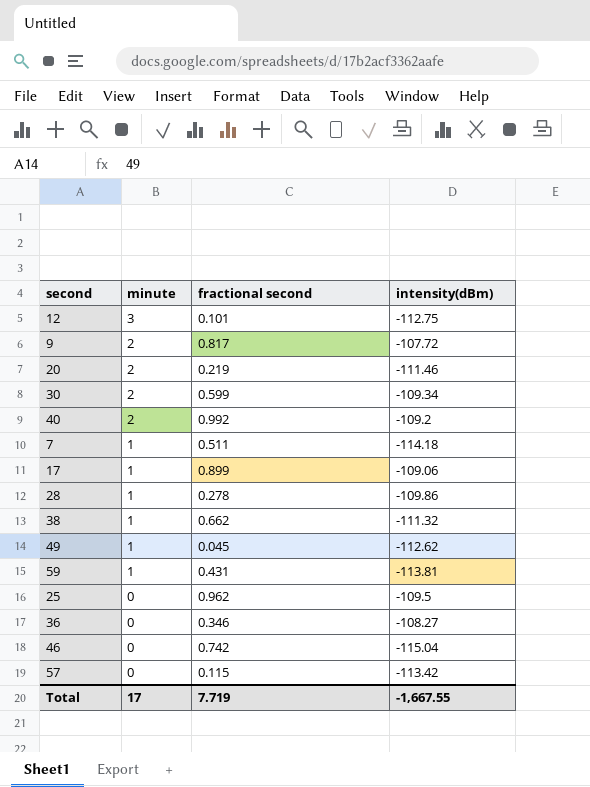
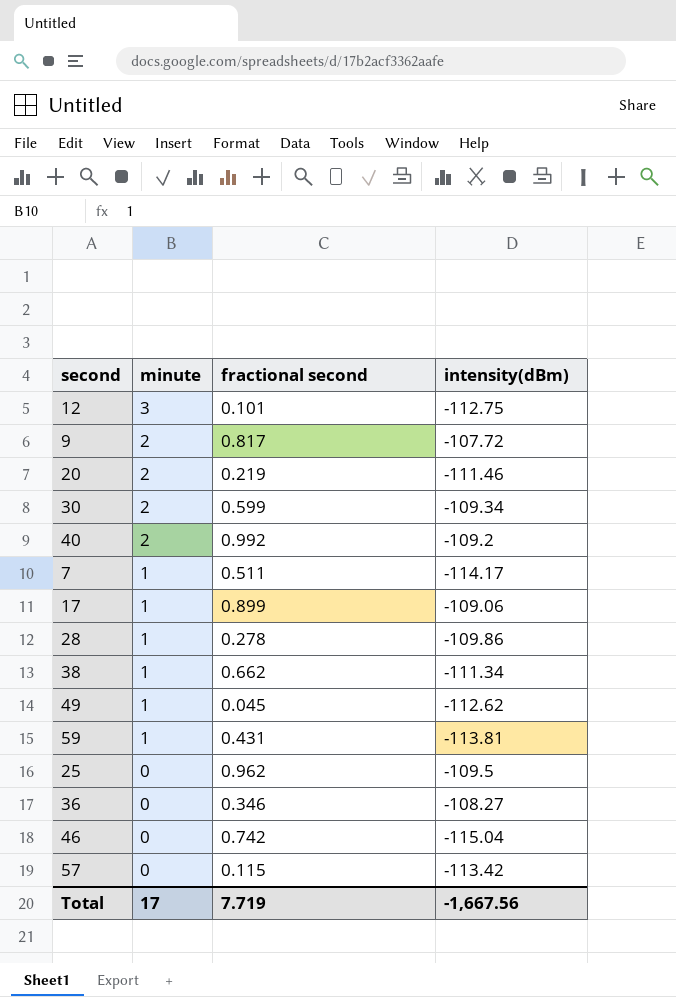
7 | intensity(dBm): -114.18 -> -114.17
38 | intensity(dBm): -111.32 -> -111.34
Total | intensity(dBm): -1,667.55 -> -1,667.56

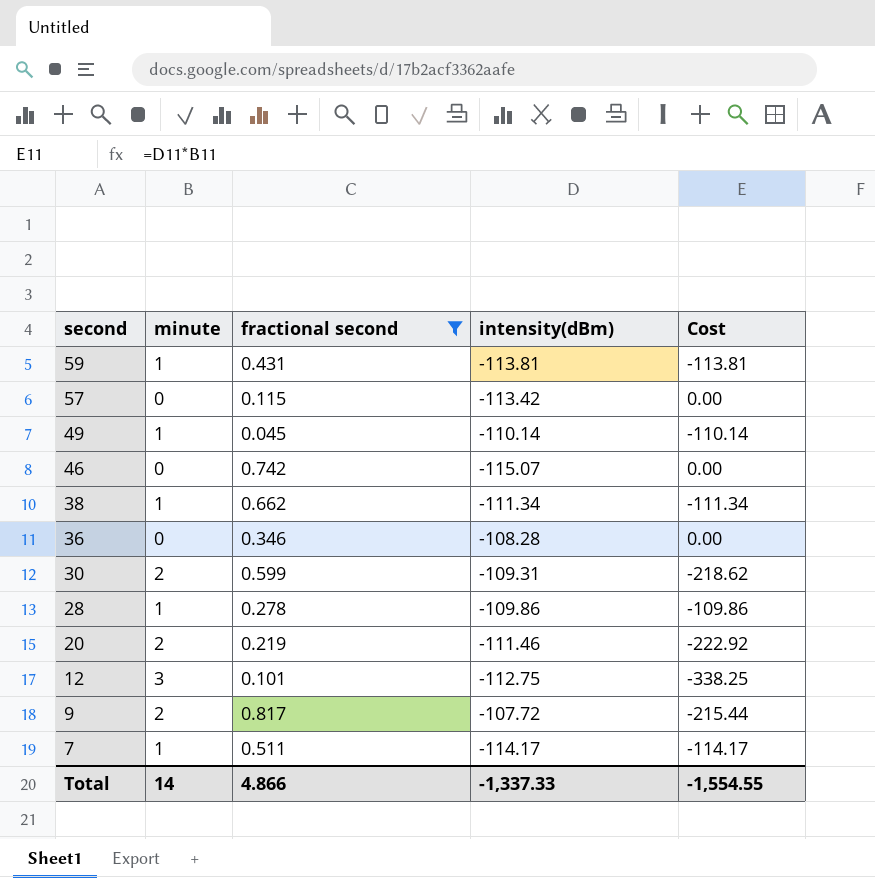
filter: none -> fractional second <= 0.817
row order: minute descending -> second descending
column Cost | formula: none -> [minute] * [intensity(dBm)]
49 | intensity(dBm): -112.62 -> -110.14
46 | intensity(dBm): -115.04 -> -115.07
36 | intensity(dBm): -108.27 -> -108.28
30 | intensity(dBm): -109.34 -> -109.31
Total | minute: 17 -> 14
Total | fractional second: 7.719 -> 4.866
Total | intensity(dBm): -1,667.56 -> -1,337.33

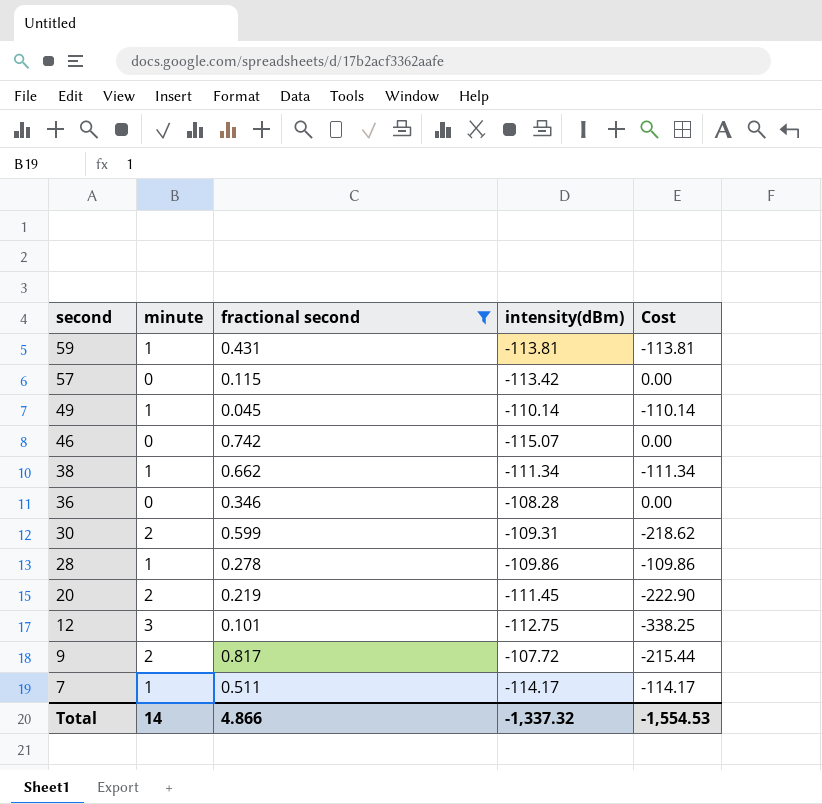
20 | intensity(dBm): -111.46 -> -111.45
20 | Cost: -222.92 -> -222.90
Total | intensity(dBm): -1,337.33 -> -1,337.32
Total | Cost: -1,554.55 -> -1,554.53

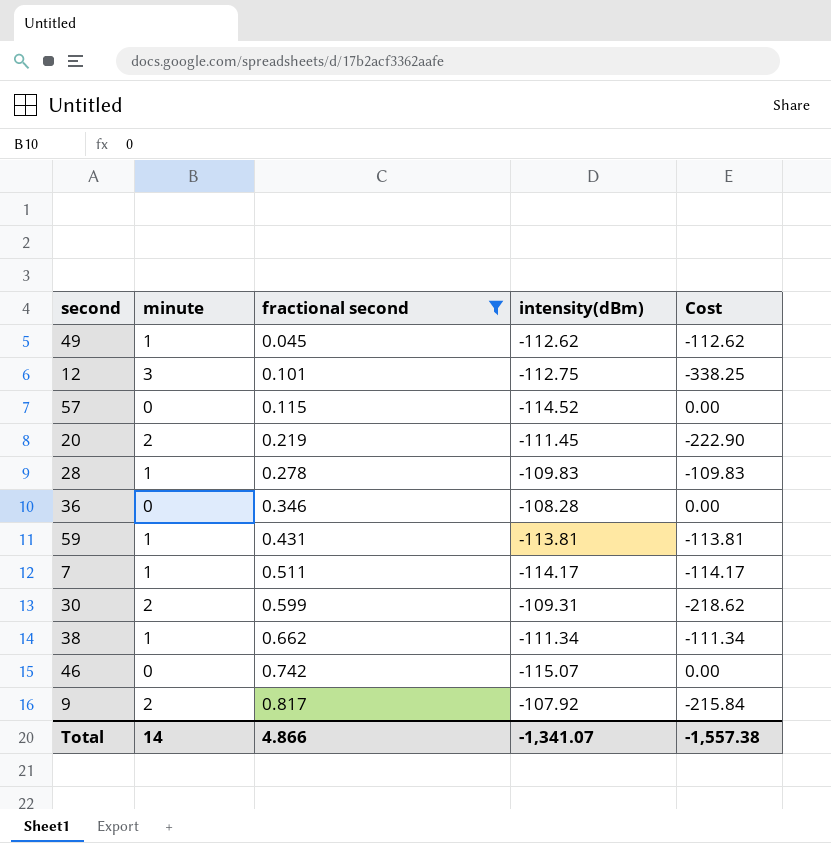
row order: second descending -> fractional second ascending
49 | intensity(dBm): -110.14 -> -112.62
49 | Cost: -110.14 -> -112.62
57 | intensity(dBm): -113.42 -> -114.52
28 | intensity(dBm): -109.86 -> -109.83
28 | Cost: -109.86 -> -109.83
9 | intensity(dBm): -107.72 -> -107.92
9 | Cost: -215.44 -> -215.84
Total | intensity(dBm): -1,337.32 -> -1,341.07
Total | Cost: -1,554.53 -> -1,557.38

